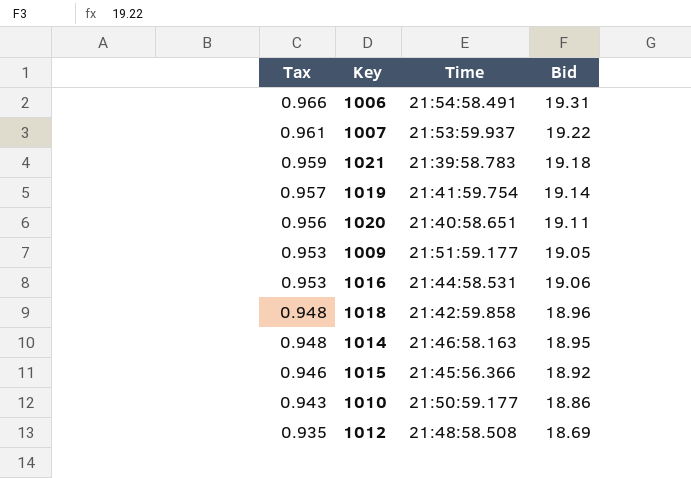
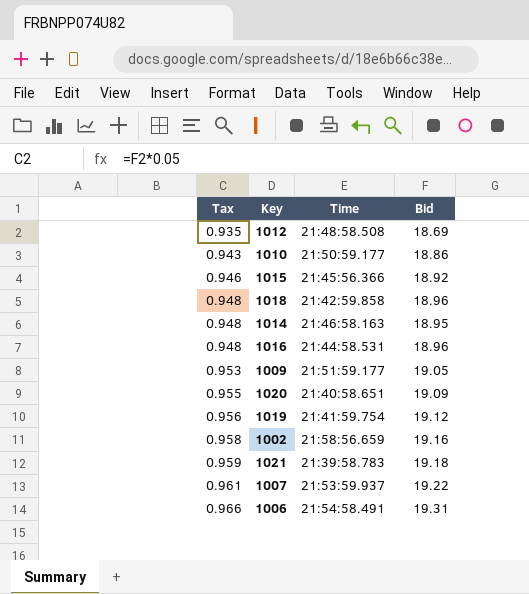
row order: Tax descending -> Tax ascending
1016 | Tax: 0.953 -> 0.948
1016 | Bid: 19.06 -> 18.96
1020 | Tax: 0.956 -> 0.955
1020 | Bid: 19.11 -> 19.09
1019 | Tax: 0.957 -> 0.956
1019 | Bid: 19.14 -> 19.12
row 1002: none -> 0.958 | 21:58:56.659 | 19.16

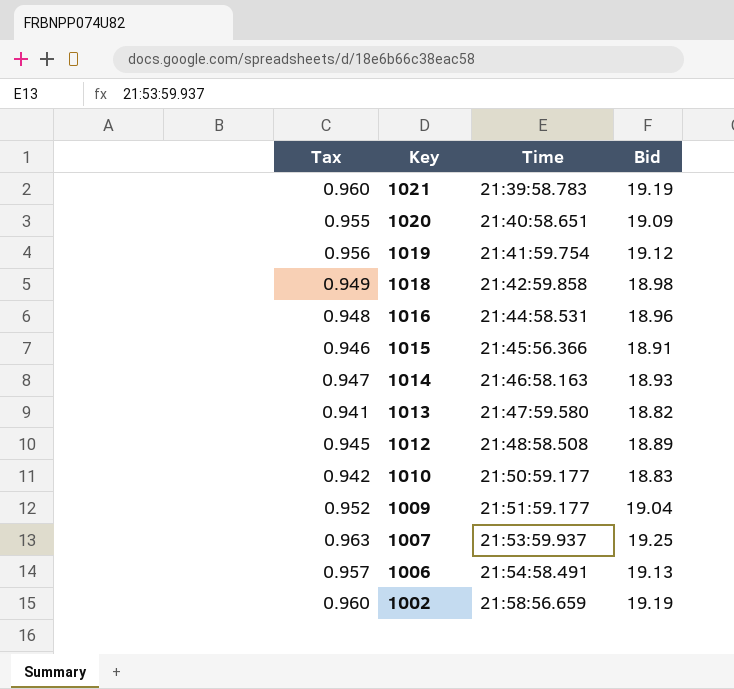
row order: Tax ascending -> Key descending
1021 | Tax: 0.959 -> 0.960
1021 | Bid: 19.18 -> 19.19
1018 | Tax: 0.948 -> 0.949
1018 | Bid: 18.96 -> 18.98
1015 | Bid: 18.92 -> 18.91
1014 | Tax: 0.948 -> 0.947
1014 | Bid: 18.95 -> 18.93
row 1013: none -> 0.941 | 21:47:59.580 | 18.82
1012 | Tax: 0.935 -> 0.945
1012 | Bid: 18.69 -> 18.89
1010 | Tax: 0.943 -> 0.942
1010 | Bid: 18.86 -> 18.83
1009 | Tax: 0.953 -> 0.952
1009 | Bid: 19.05 -> 19.04
1007 | Tax: 0.961 -> 0.963
1007 | Bid: 19.22 -> 19.25
1006 | Tax: 0.966 -> 0.957
1006 | Bid: 19.31 -> 19.13
1002 | Tax: 0.958 -> 0.960
1002 | Bid: 19.16 -> 19.19

